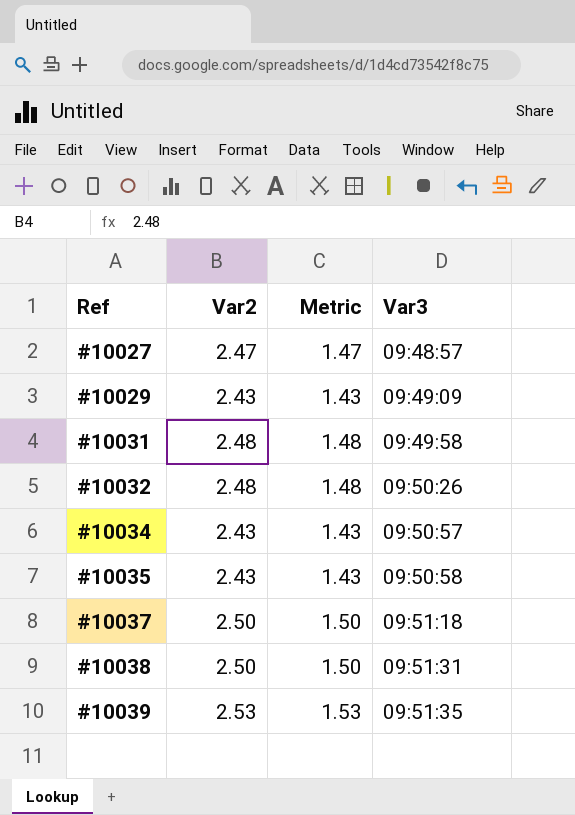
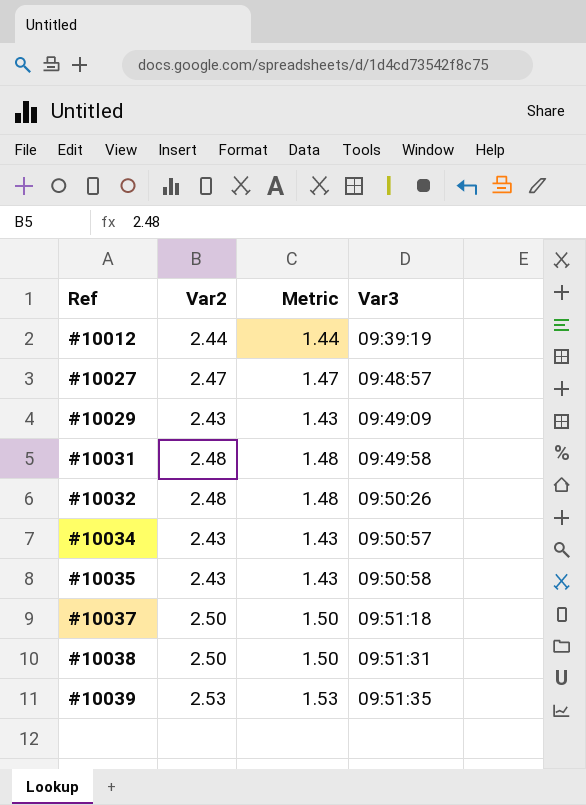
row #10012: none -> 2.44 | 1.44 | 09:39:19

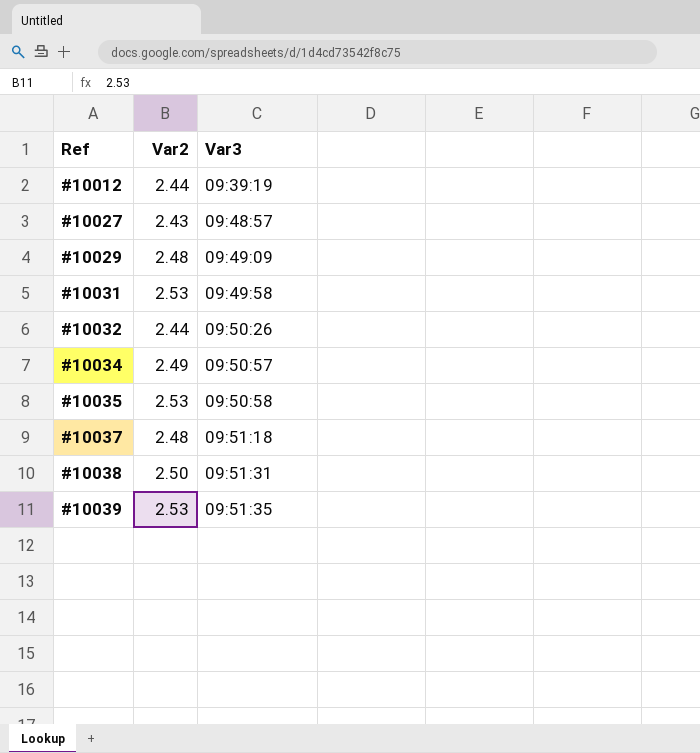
column Metric | formula: [Var2] - 1 -> none
#10027 | Var2: 2.47 -> 2.43
#10029 | Var2: 2.43 -> 2.48
#10031 | Var2: 2.48 -> 2.53
#10032 | Var2: 2.48 -> 2.44
#10034 | Var2: 2.43 -> 2.49
#10035 | Var2: 2.43 -> 2.53
#10037 | Var2: 2.50 -> 2.48

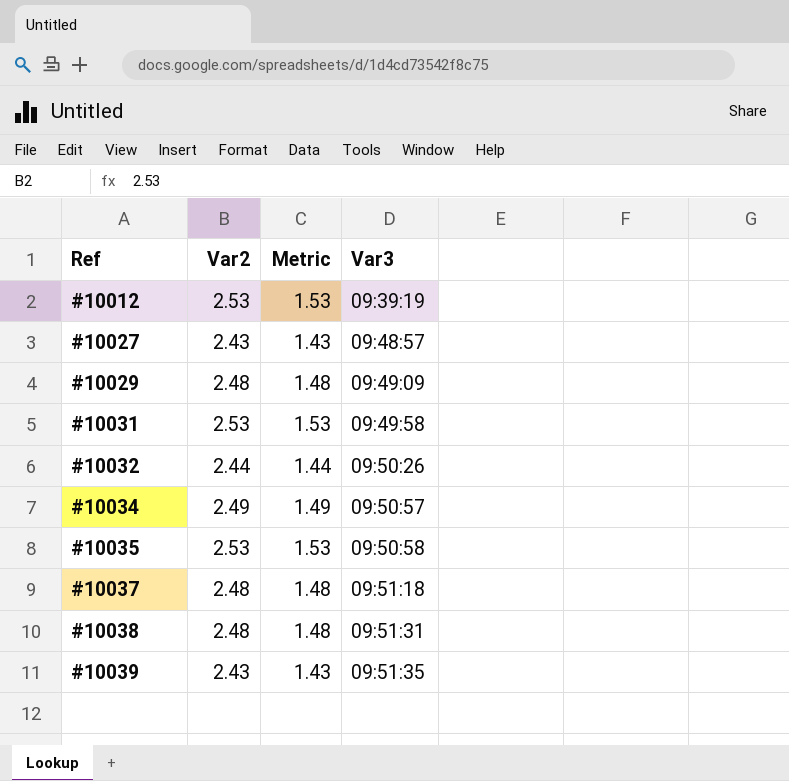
column Metric | formula: none -> [Var2] - 1
#10012 | Var2: 2.44 -> 2.53
#10038 | Var2: 2.50 -> 2.48
#10039 | Var2: 2.53 -> 2.43

